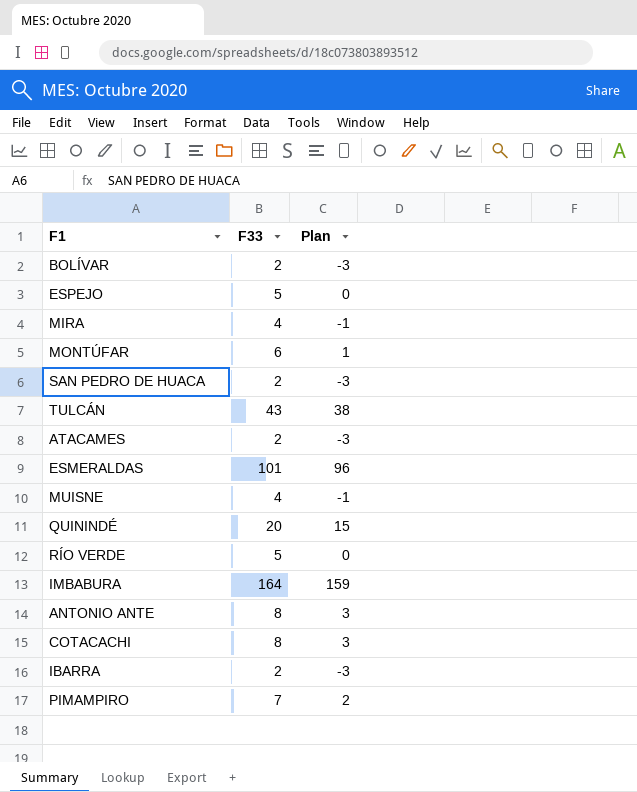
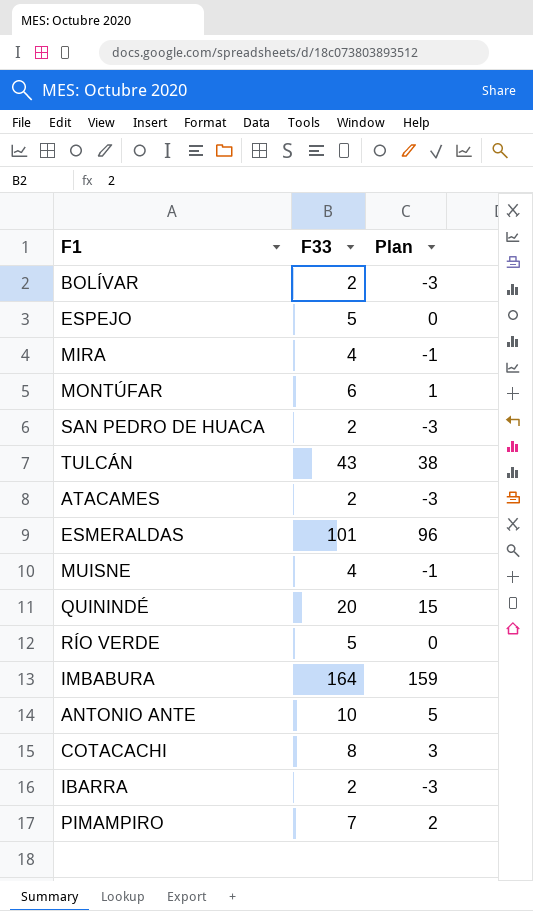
ANTONIO ANTE | F33: 8 -> 10
ANTONIO ANTE | Plan: 3 -> 5

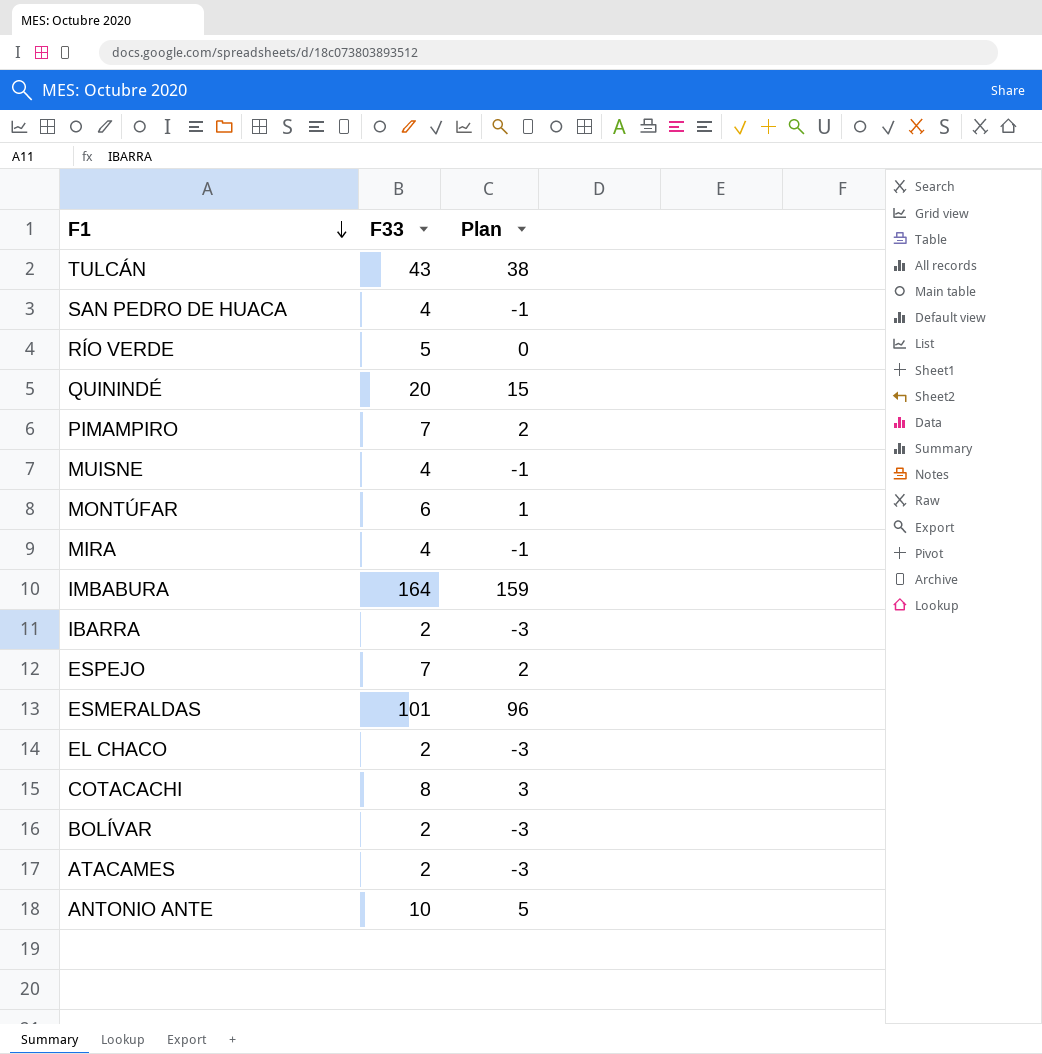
row order: none -> F1 descending
SAN PEDRO DE HUACA | F33: 2 -> 4
SAN PEDRO DE HUACA | Plan: -3 -> -1
ESPEJO | F33: 5 -> 7
ESPEJO | Plan: 0 -> 2
row EL CHACO: none -> 2 | -3

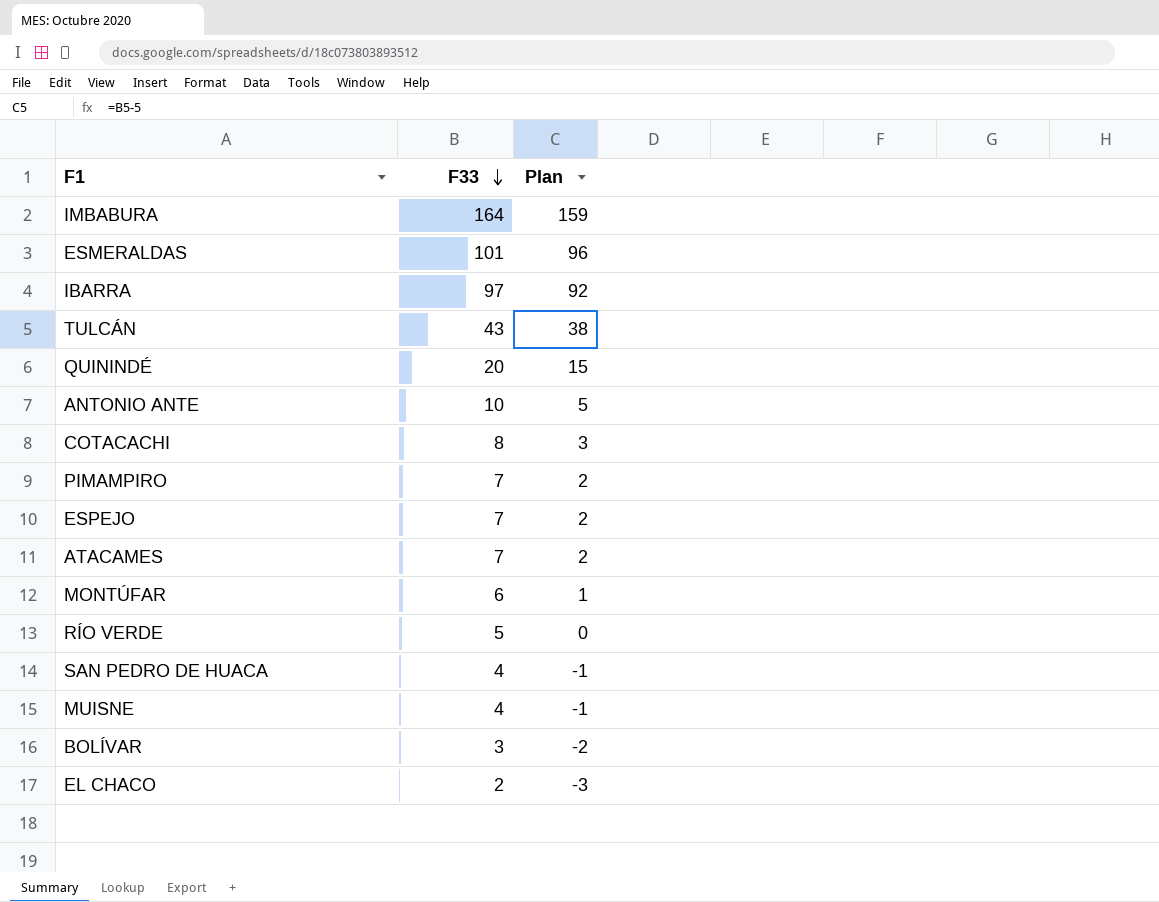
row order: F1 descending -> F33 descending
row MIRA: 4 | -1 -> none
IBARRA | F33: 2 -> 97
IBARRA | Plan: -3 -> 92
ATACAMES | F33: 2 -> 7
ATACAMES | Plan: -3 -> 2
BOLÍVAR | F33: 2 -> 3
BOLÍVAR | Plan: -3 -> -2

